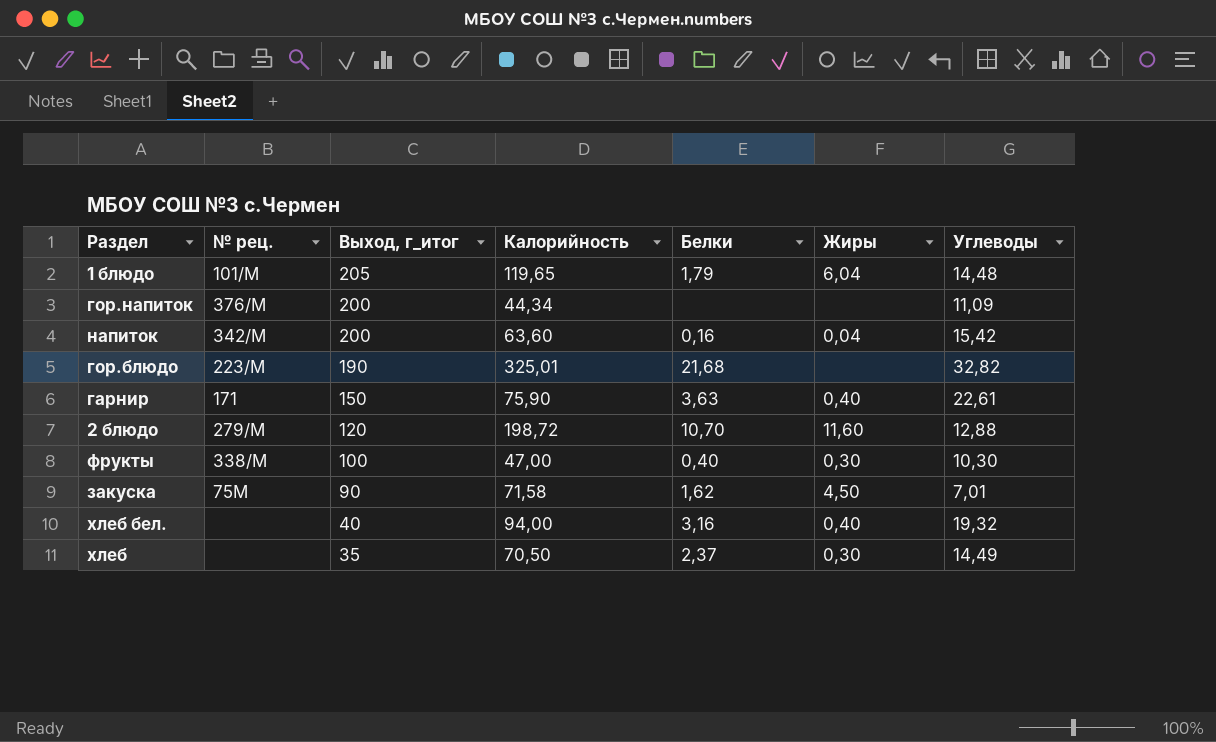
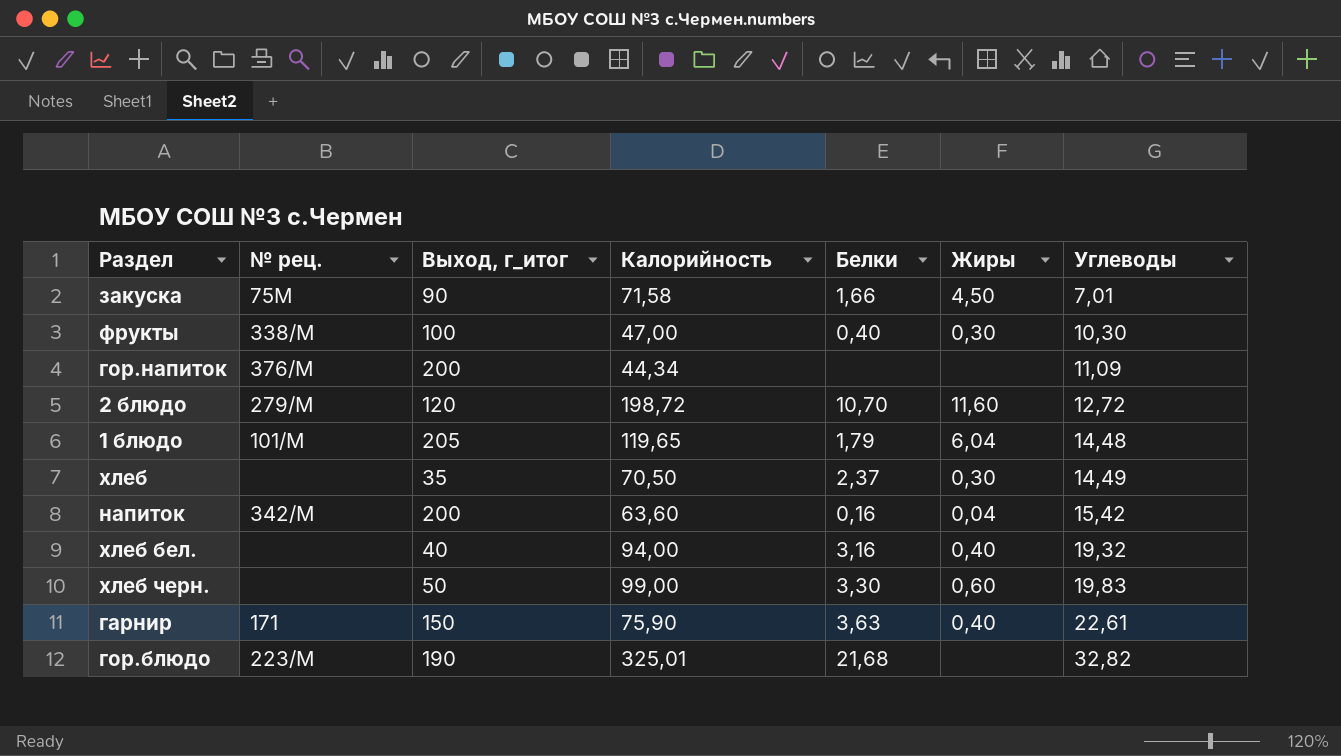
row order: Выход, г_итог descending -> Углеводы ascending
закуска | Белки: 1,62 -> 1,66
2 блюдо | Углеводы: 12,88 -> 12,72
row хлеб черн.: none -> none | 50 | 99,00 | 3,30 | 0,60 | 19,83

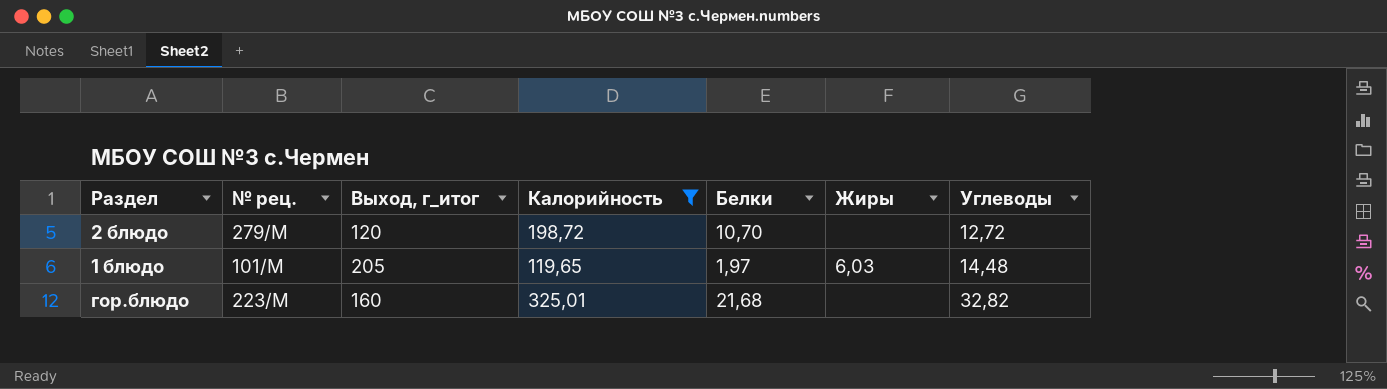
filter: none -> Калорийность >= 119,65
2 блюдо | Жиры: 11,60 -> none
1 блюдо | Белки: 1,79 -> 1,97
1 блюдо | Жиры: 6,04 -> 6,03
гор.блюдо | Выход, г_итог: 190 -> 160

